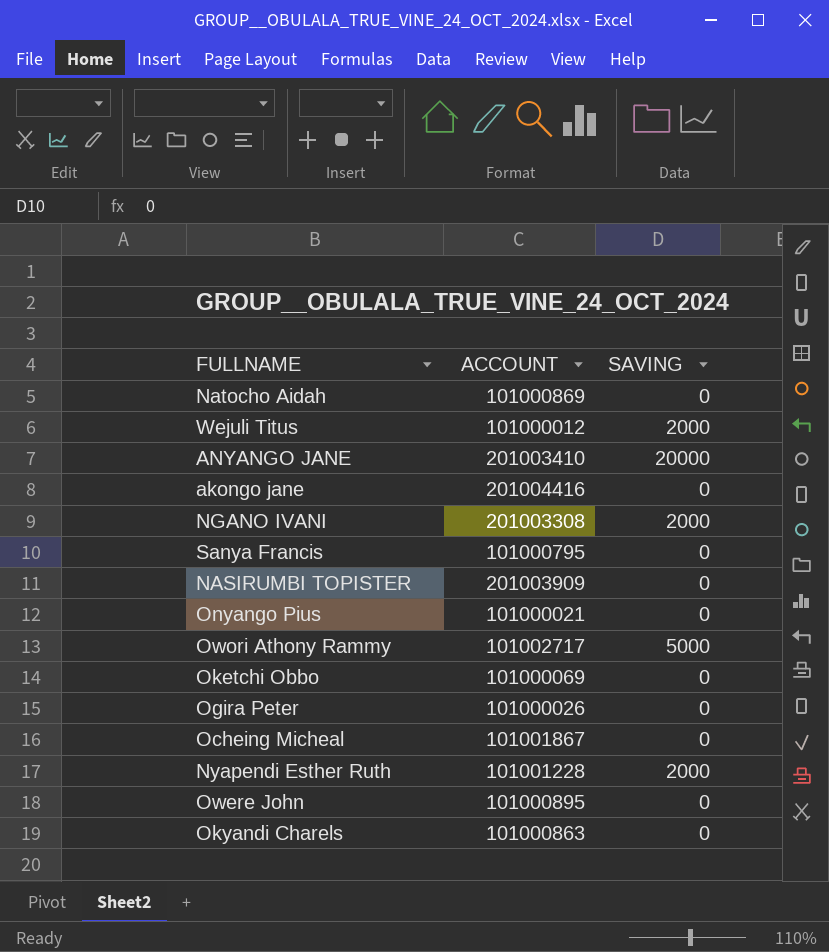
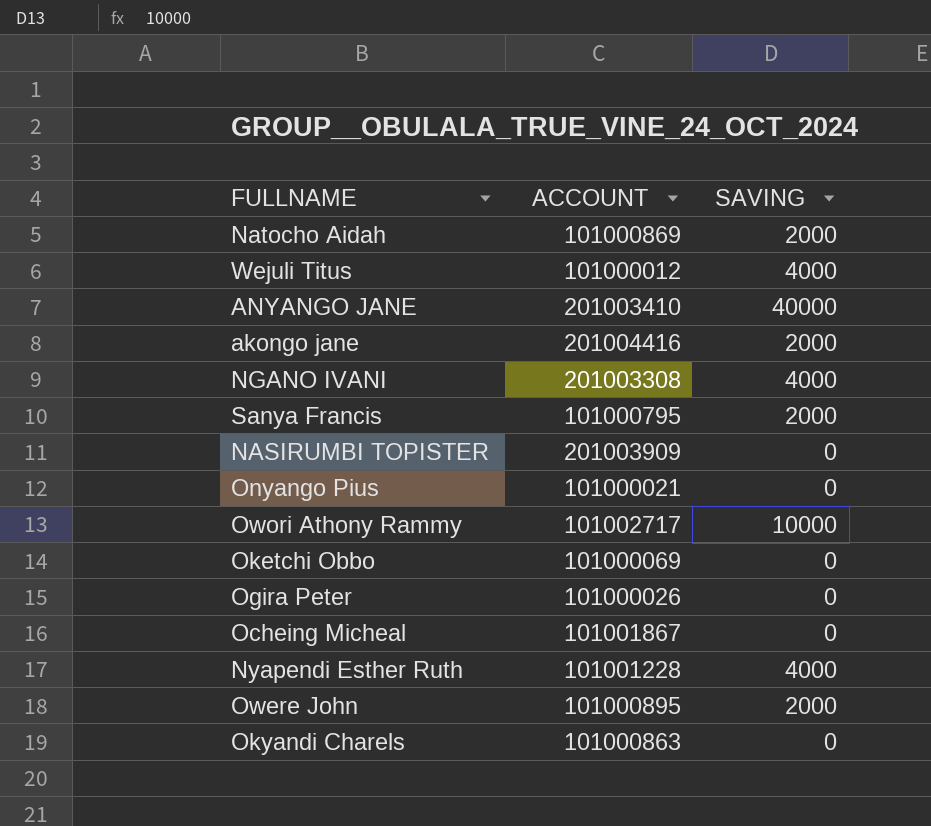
Natocho Aidah | SAVING: 0 -> 2000
Wejuli Titus | SAVING: 2000 -> 4000
ANYANGO JANE | SAVING: 20000 -> 40000
akongo jane | SAVING: 0 -> 2000
NGANO IVANI | SAVING: 2000 -> 4000
Sanya Francis | SAVING: 0 -> 2000
Owori Athony Rammy | SAVING: 5000 -> 10000
Nyapendi Esther Ruth | SAVING: 2000 -> 4000
Owere John | SAVING: 0 -> 2000

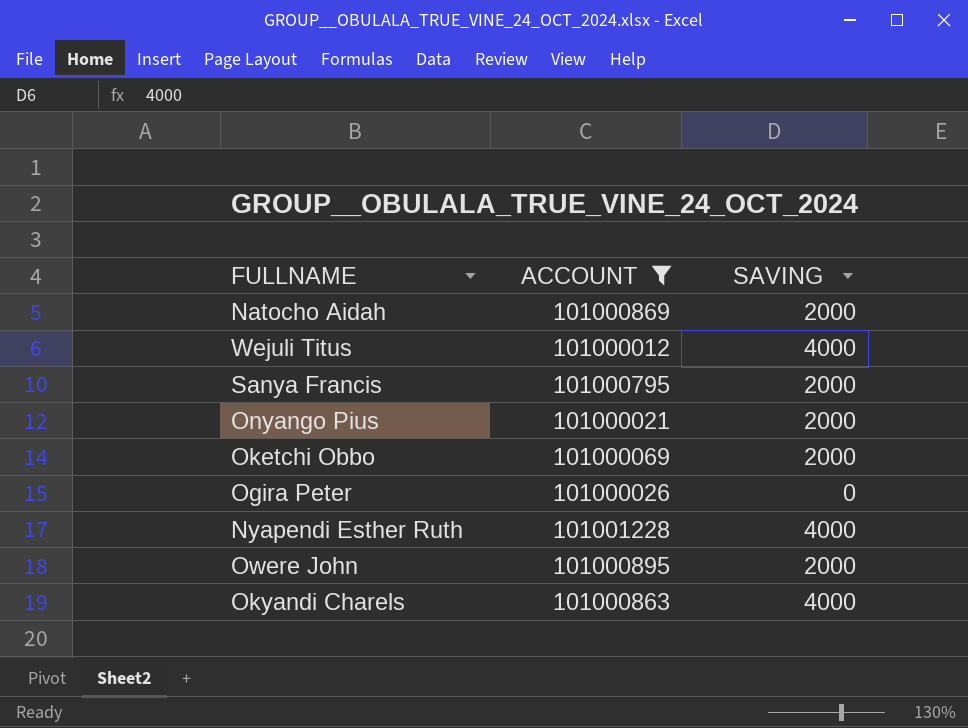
filter: none -> ACCOUNT <= 101001228
Onyango Pius | SAVING: 0 -> 2000
Oketchi Obbo | SAVING: 0 -> 2000
Okyandi Charels | SAVING: 0 -> 4000

